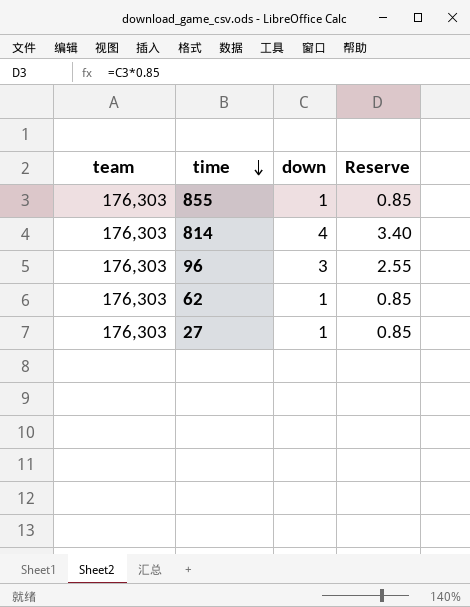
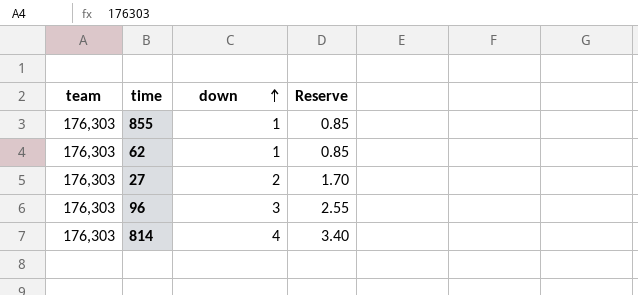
row order: time descending -> down ascending
27 | down: 1 -> 2
27 | Reserve: 0.85 -> 1.70

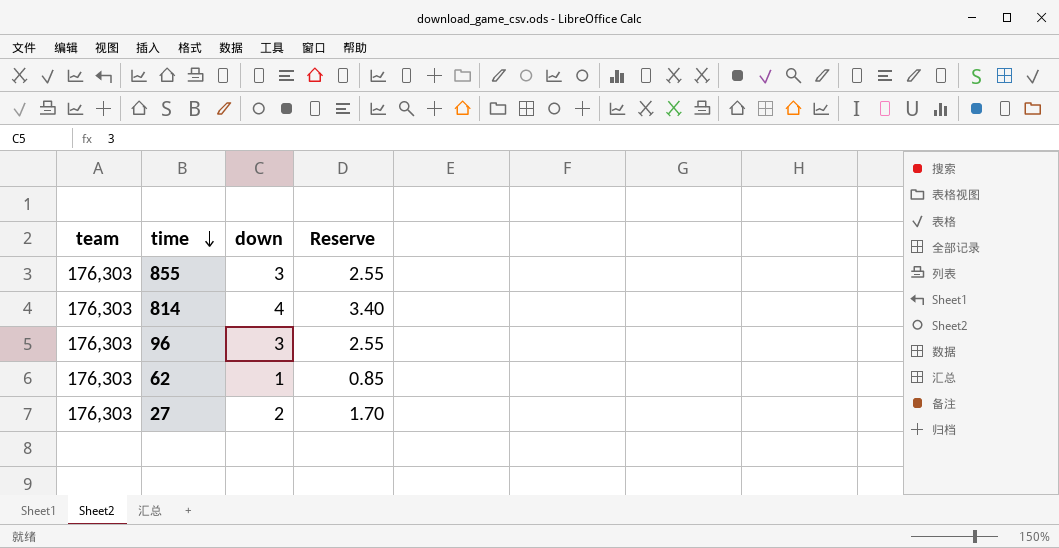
row order: down ascending -> time descending
855 | down: 1 -> 3
855 | Reserve: 0.85 -> 2.55

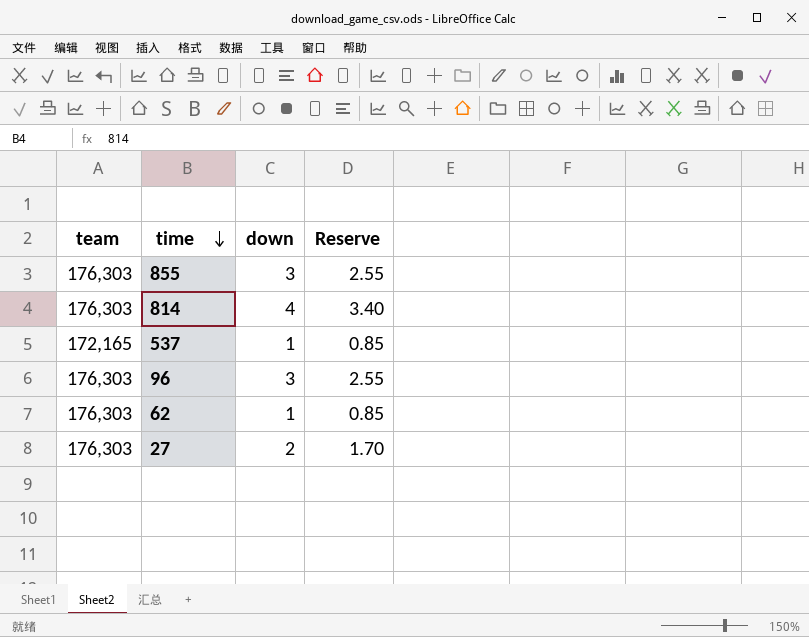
row 537: none -> 172,165 | 1 | 0.85

